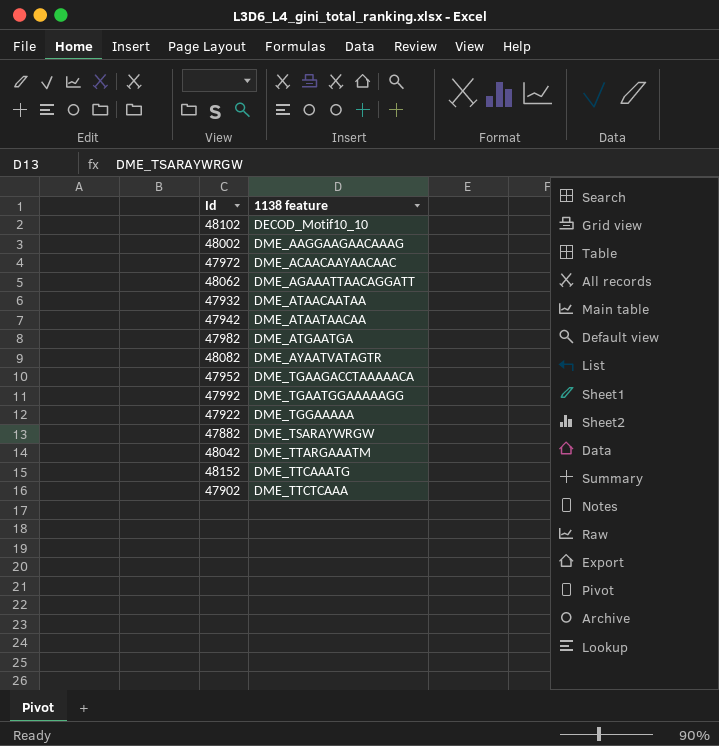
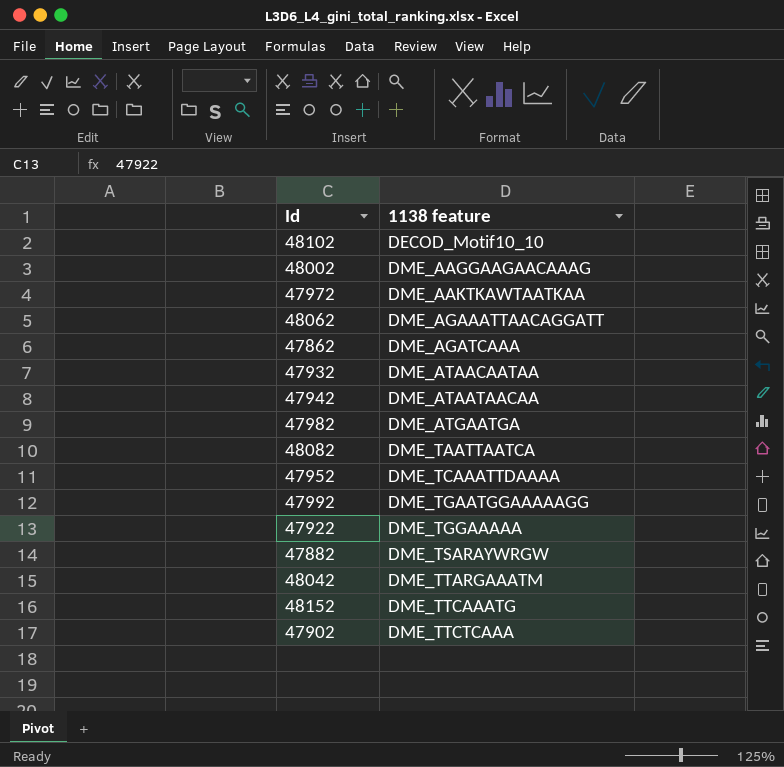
47972 | 1138 feature: DME_ACAACAAYAACAAC -> DME_AAKTKAWTAATKAA
row 47862: none -> DME_AGATCAAA
48082 | 1138 feature: DME_AYAATVATAGTR -> DME_TAATTAATCA
47952 | 1138 feature: DME_TGAAGACCTAAAAACA -> DME_TCAAATTDAAAA

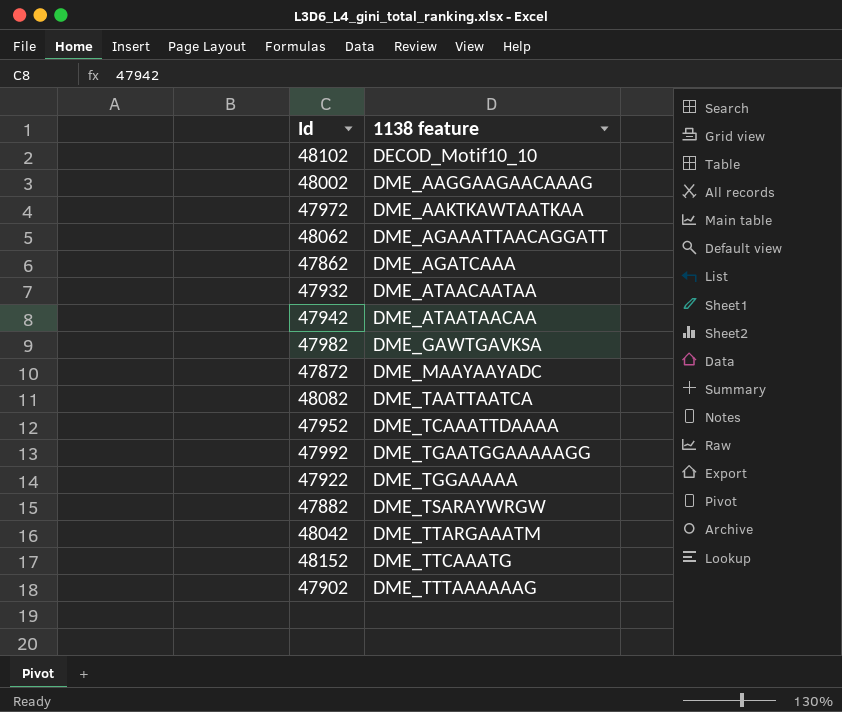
47982 | 1138 feature: DME_ATGAATGA -> DME_GAWTGAVKSA
row 47872: none -> DME_MAAYAAYADC
47902 | 1138 feature: DME_TTCTCAAA -> DME_TTTAAAAAAG

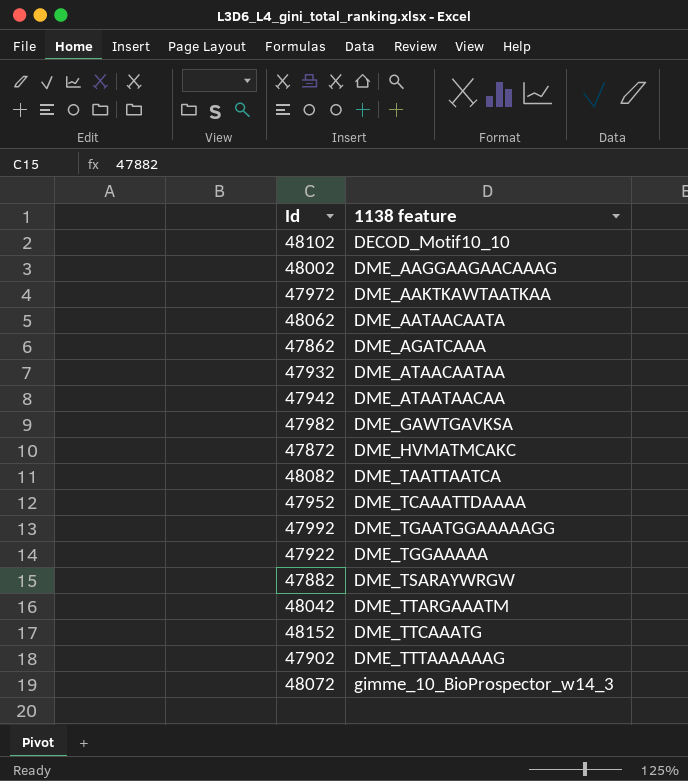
48062 | 1138 feature: DME_AGAAATTAACAGGATT -> DME_AATAACAATA
47872 | 1138 feature: DME_MAAYAAYADC -> DME_HVMATMCAKC
row 48072: none -> gimme_10_BioProspector_w14_3

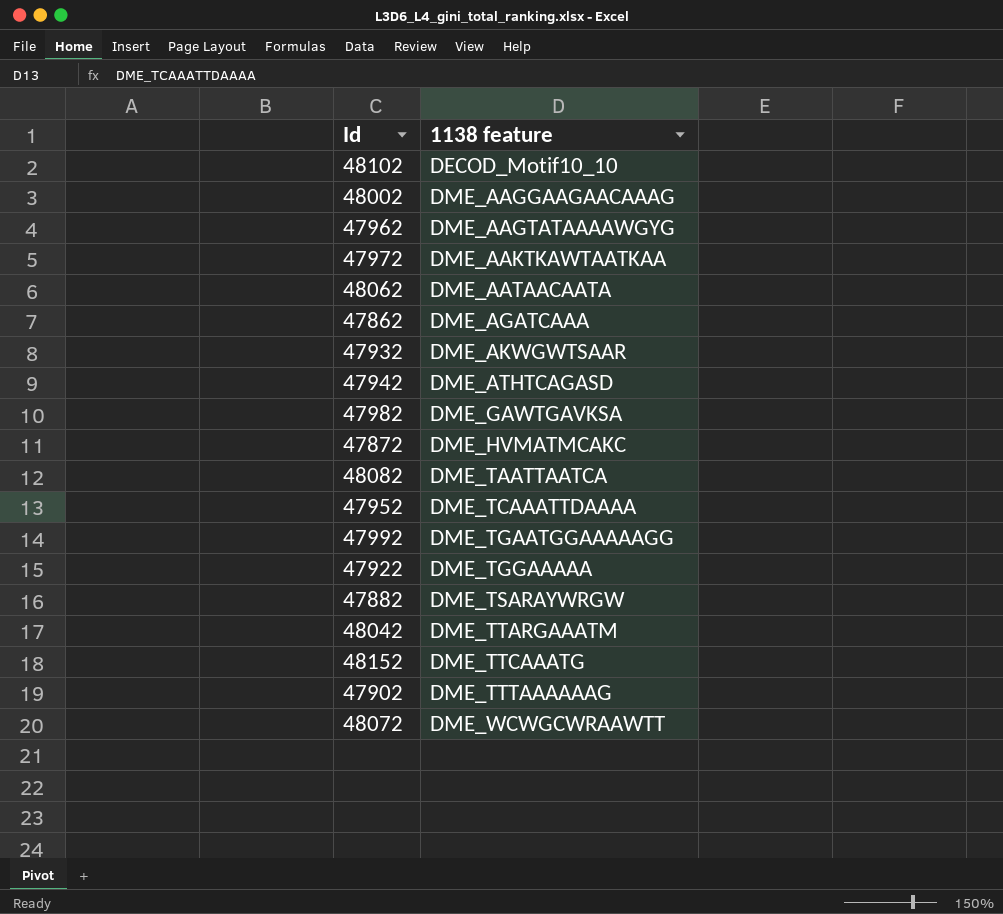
row 47962: none -> DME_AAGTATAAAAWGYG
47932 | 1138 feature: DME_ATAACAATAA -> DME_AKWGWTSAAR
47942 | 1138 feature: DME_ATAATAACAA -> DME_ATHTCAGASD
48072 | 1138 feature: gimme_10_BioProspector_w14_3 -> DME_WCWGCWRAAWTT

